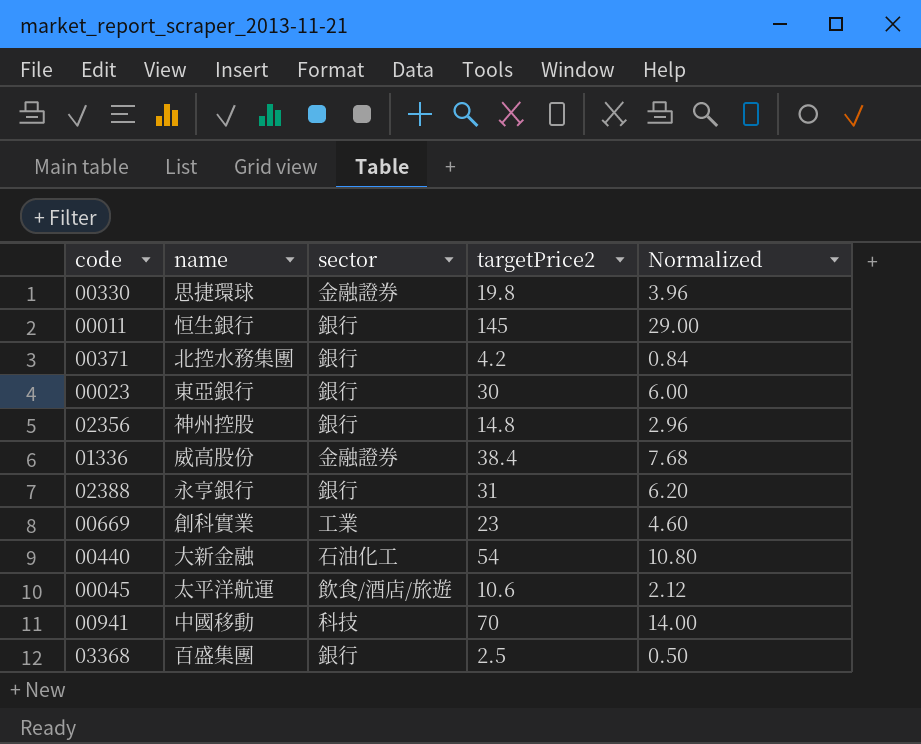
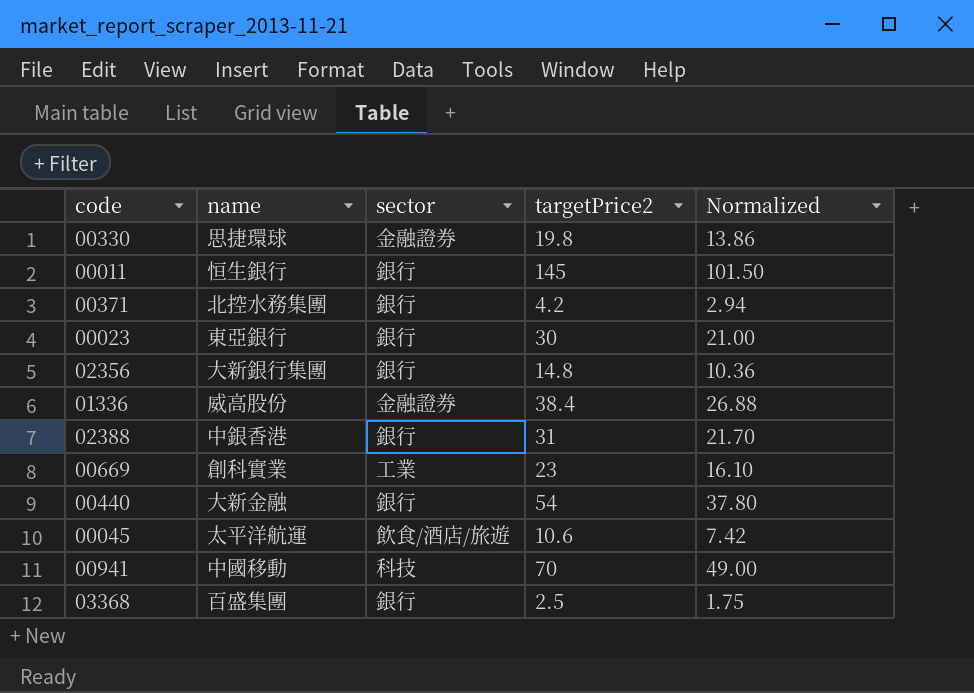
column Normalized | formula: [targetPrice2] * 0.2 -> [targetPrice2] * 0.7
02356 | name: 神州控股 -> 大新銀行集團
02388 | name: 永亨銀行 -> 中銀香港
00440 | sector: 石油化工 -> 銀行

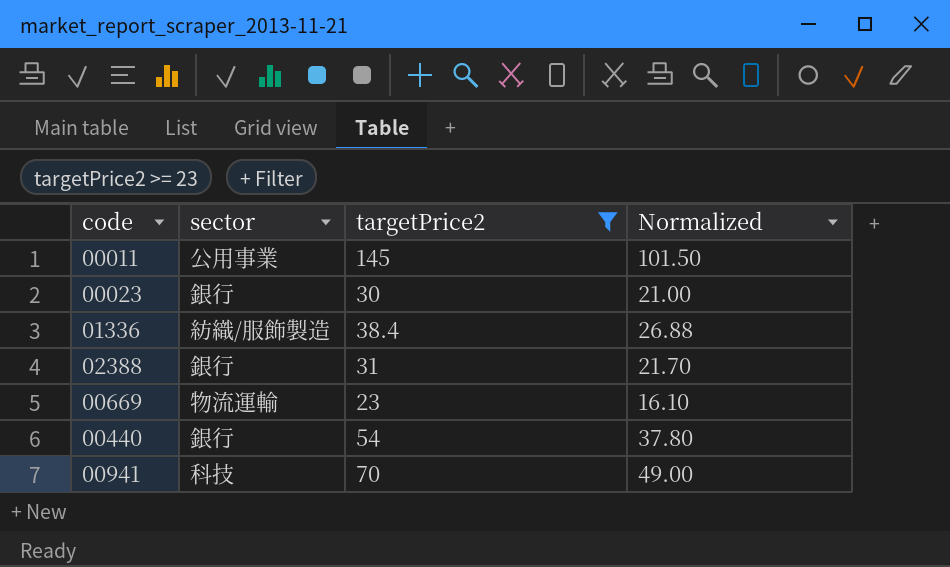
filter: none -> targetPrice2 >= 23
column name | position: 2 -> none
00011 | sector: 銀行 -> 公用事業
01336 | sector: 金融證券 -> 紡織/服飾製造
00669 | sector: 工業 -> 物流運輸

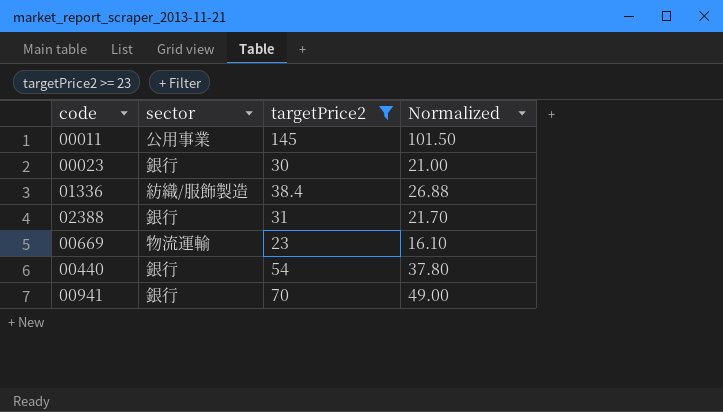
00941 | sector: 科技 -> 銀行

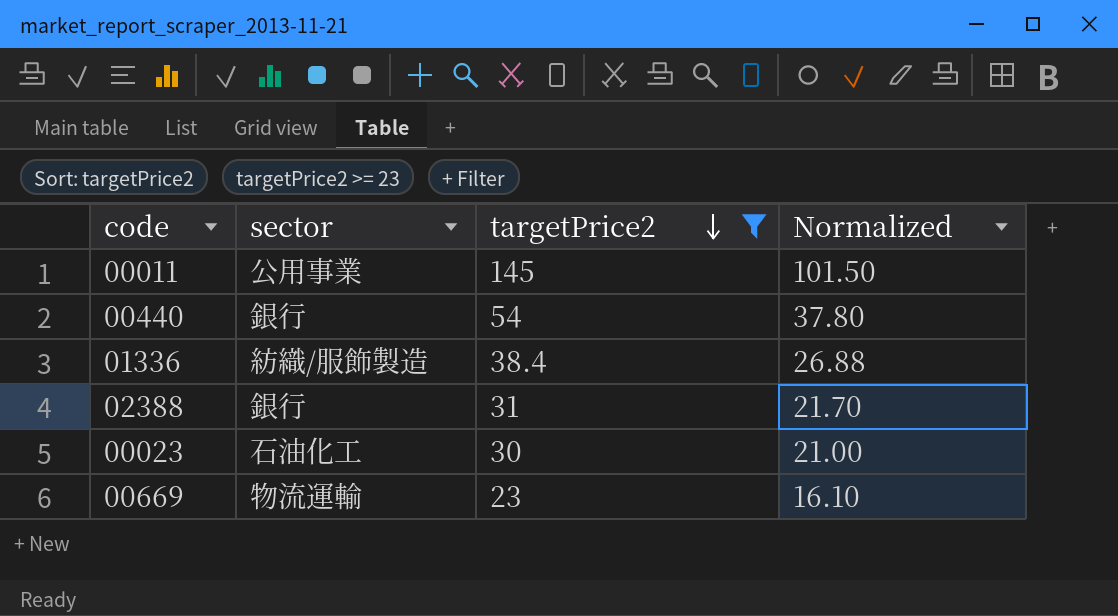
row order: none -> targetPrice2 descending
row 00941: 銀行 | 70 | 49.00 -> none
00023 | sector: 銀行 -> 石油化工

